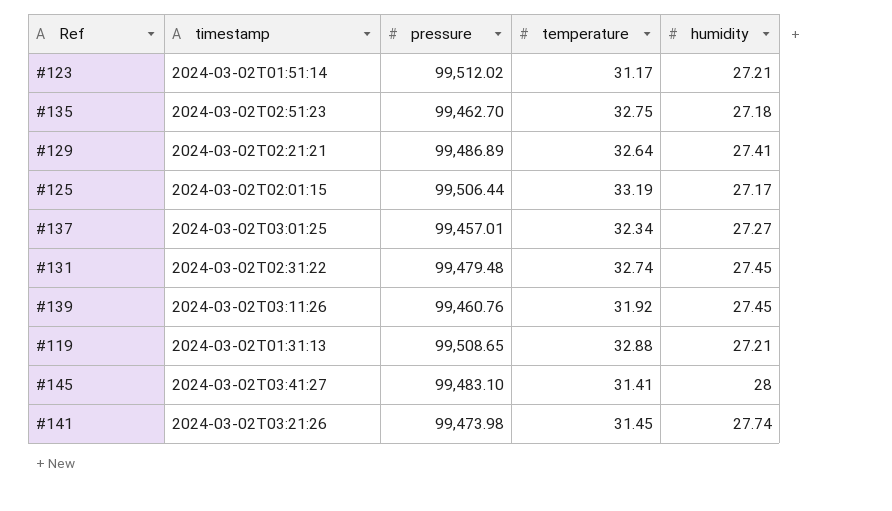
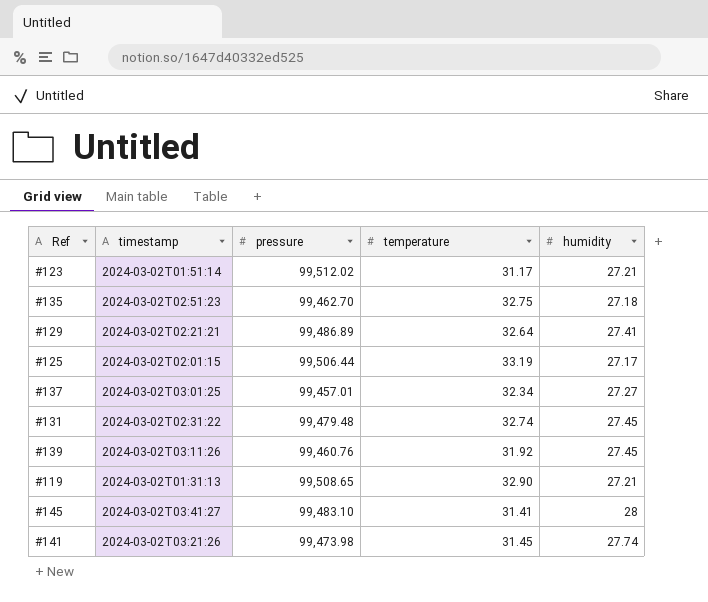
#119 | temperature: 32.88 -> 32.90

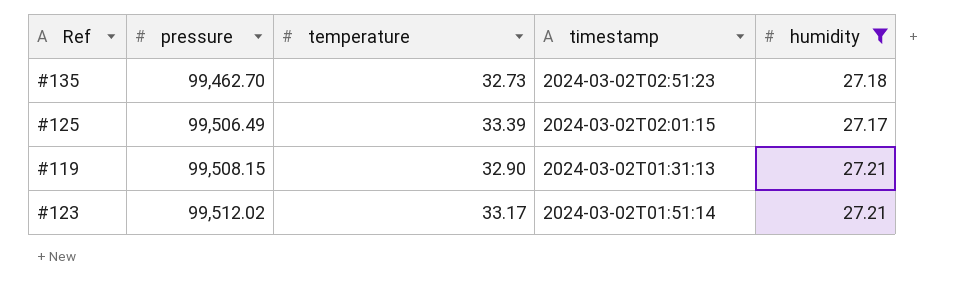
filter: none -> humidity <= 27.21
row order: none -> pressure ascending
column timestamp | position: 2 -> 4
#135 | temperature: 32.75 -> 32.73
#125 | pressure: 99,506.44 -> 99,506.49
#125 | temperature: 33.19 -> 33.39
#119 | pressure: 99,508.65 -> 99,508.15
#123 | temperature: 31.17 -> 33.17

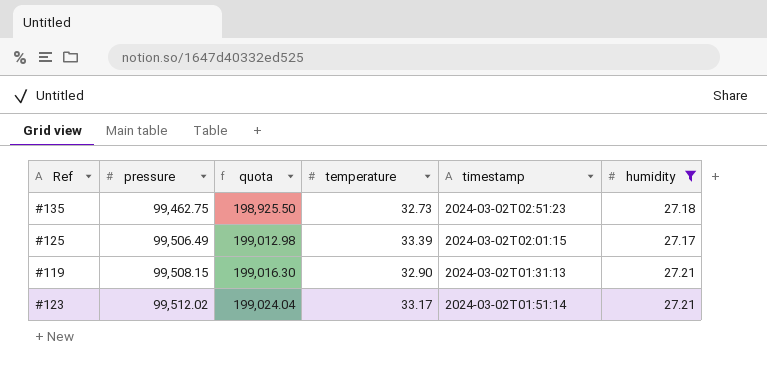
column quota | formula: none -> [pressure] * 2
#135 | pressure: 99,462.70 -> 99,462.75

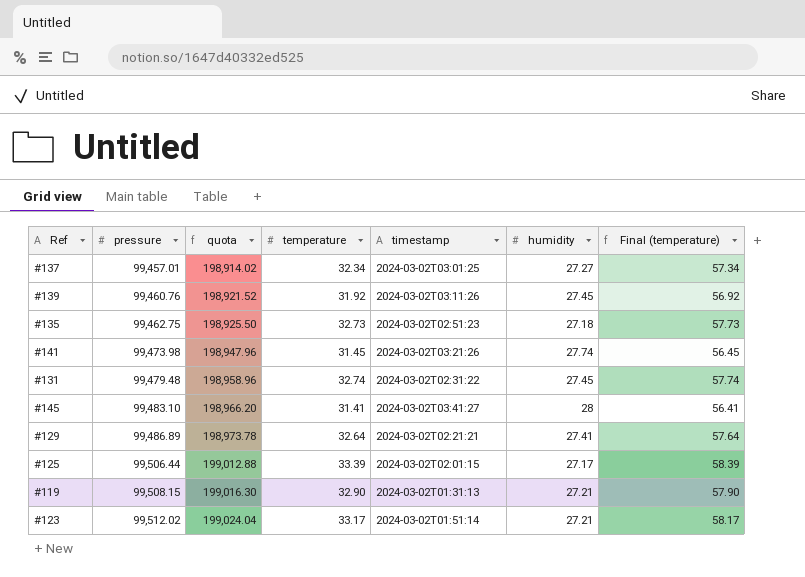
filter: humidity <= 27.21 -> none
column Final (temperature) | formula: none -> [temperature] + 25
#125 | pressure: 99,506.49 -> 99,506.44
#125 | quota: 199,012.98 -> 199,012.88

